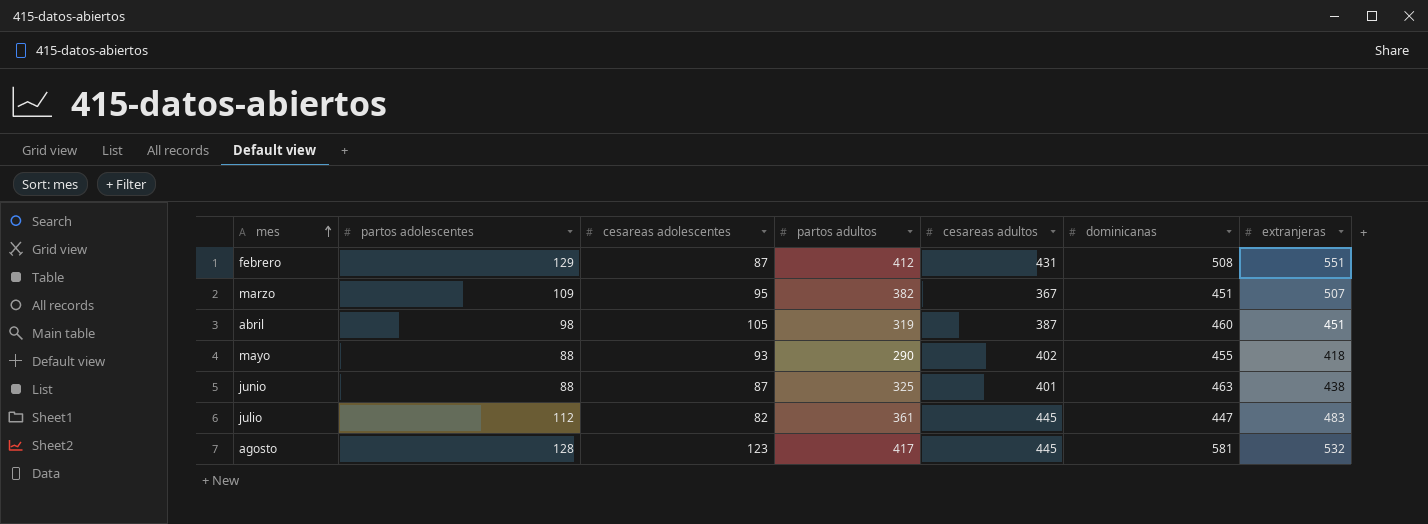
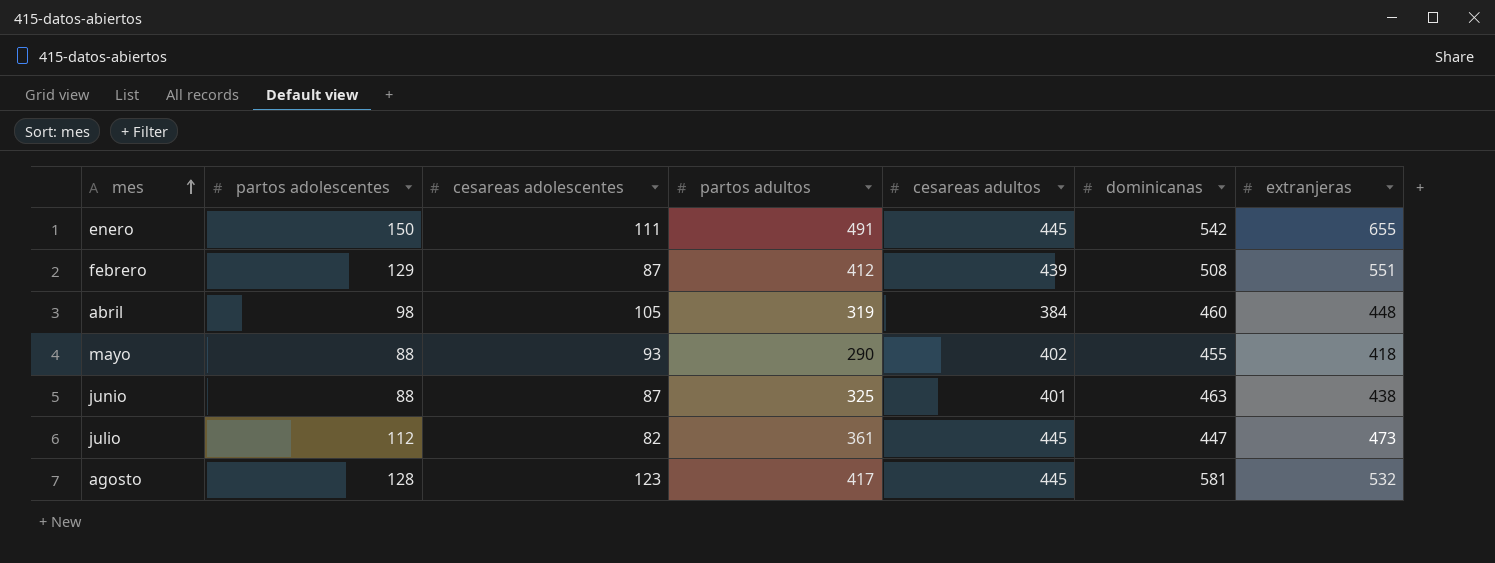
row marzo: 109 | 95 | 382 | 367 | 451 | 507 -> none
row enero: none -> 150 | 111 | 491 | 445 | 542 | 655
febrero | cesareas adultos: 431 -> 439
abril | cesareas adultos: 387 -> 384
abril | extranjeras: 451 -> 448
julio | extranjeras: 483 -> 473

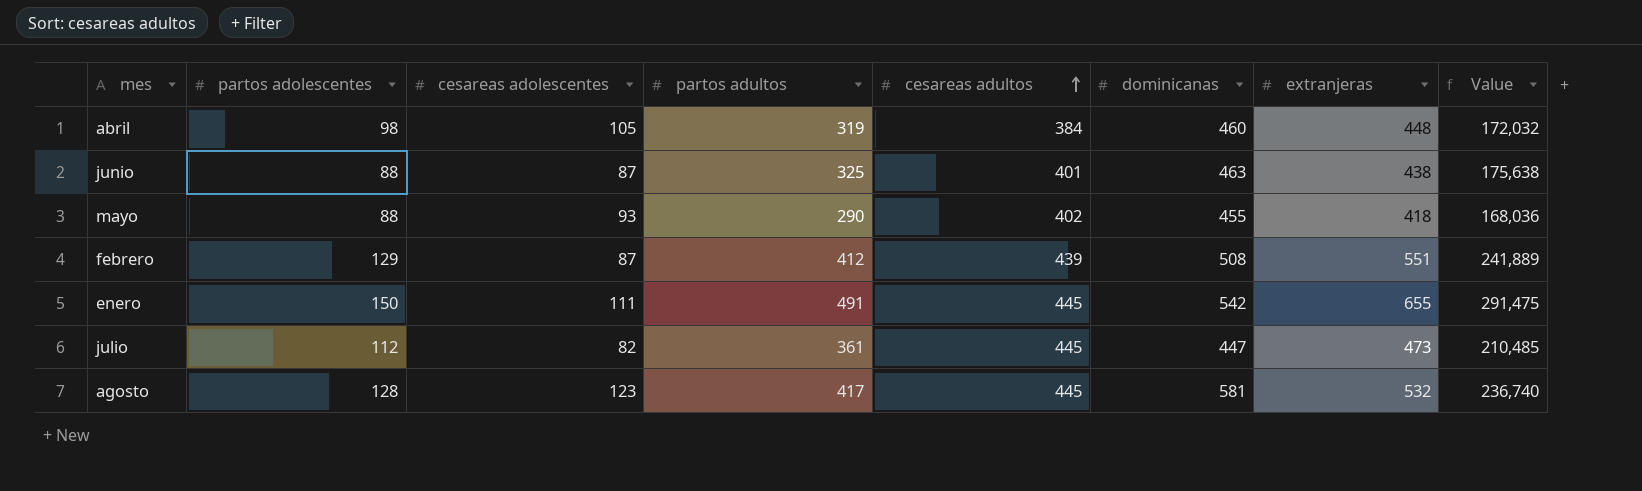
row order: mes ascending -> cesareas adultos ascending
column Value | formula: none -> [cesareas adultos] * [extranjeras]

